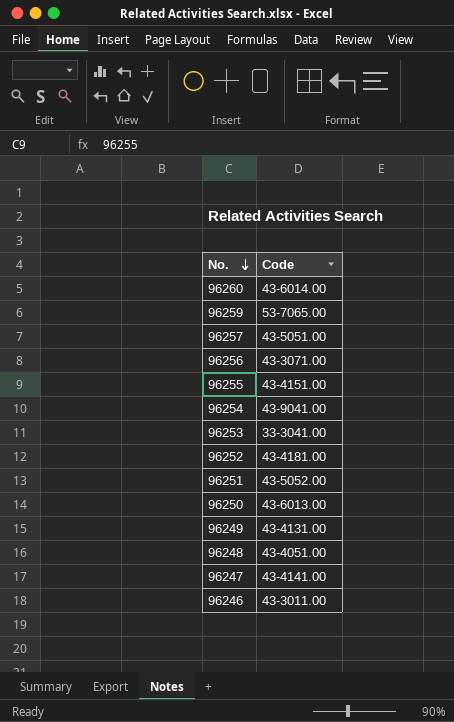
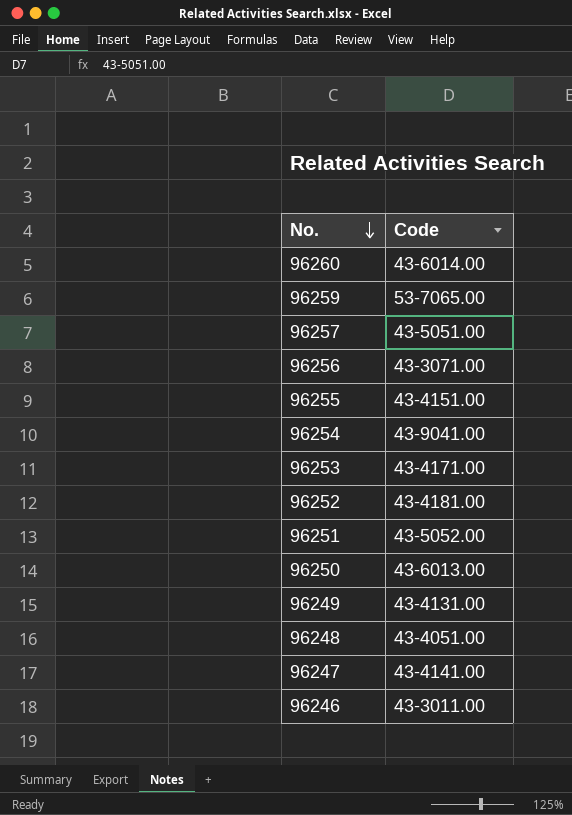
96253 | Code: 33-3041.00 -> 43-4171.00

